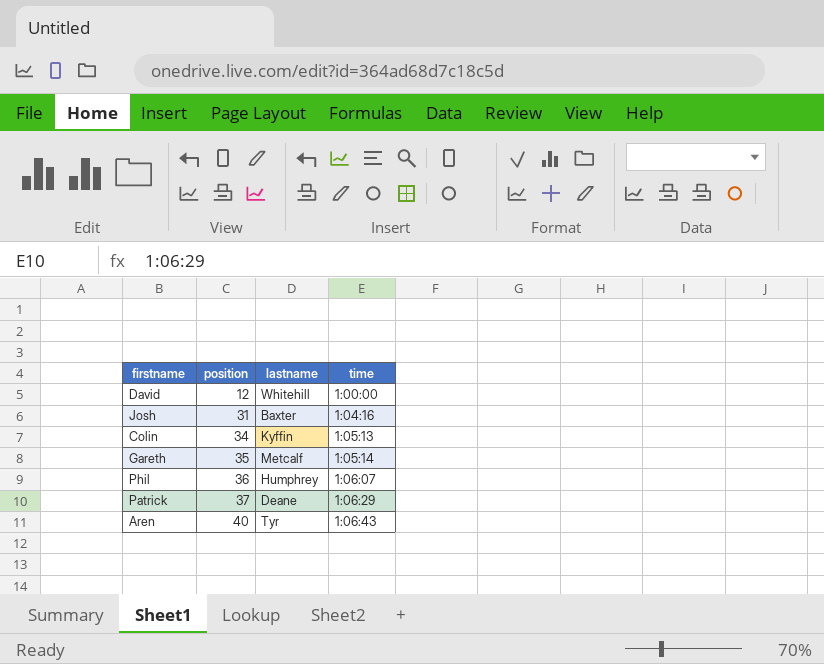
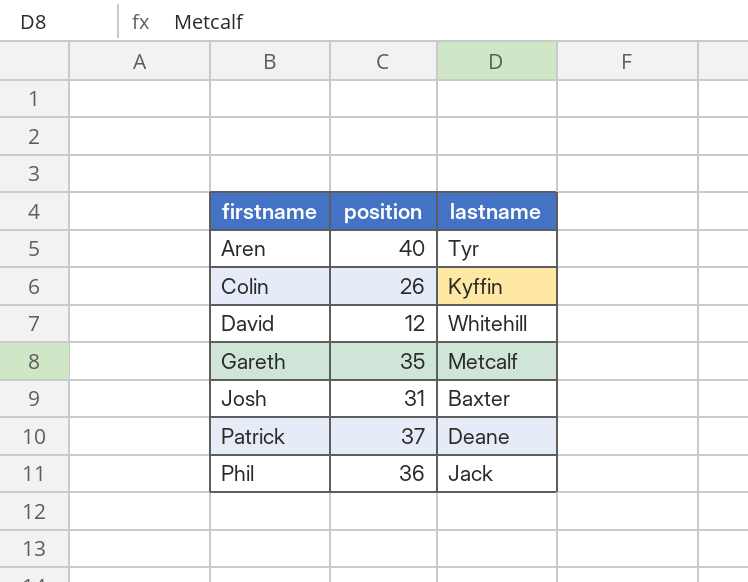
row order: position ascending -> firstname ascending
column time | position: 4 -> none
Colin | position: 34 -> 26
Phil | lastname: Humphrey -> Jack

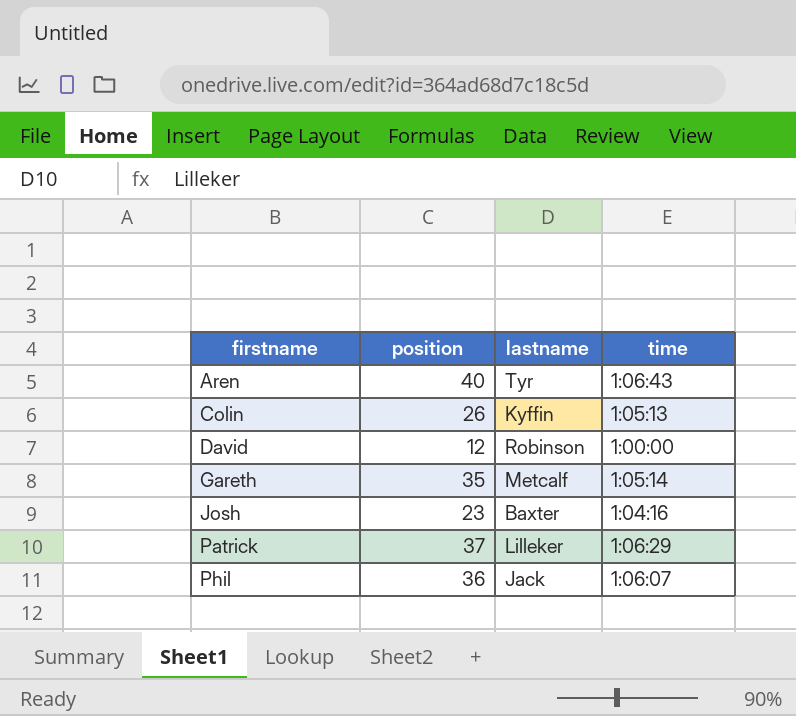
column time | position: none -> 4
David | lastname: Whitehill -> Robinson
Josh | position: 31 -> 23
Patrick | lastname: Deane -> Lilleker

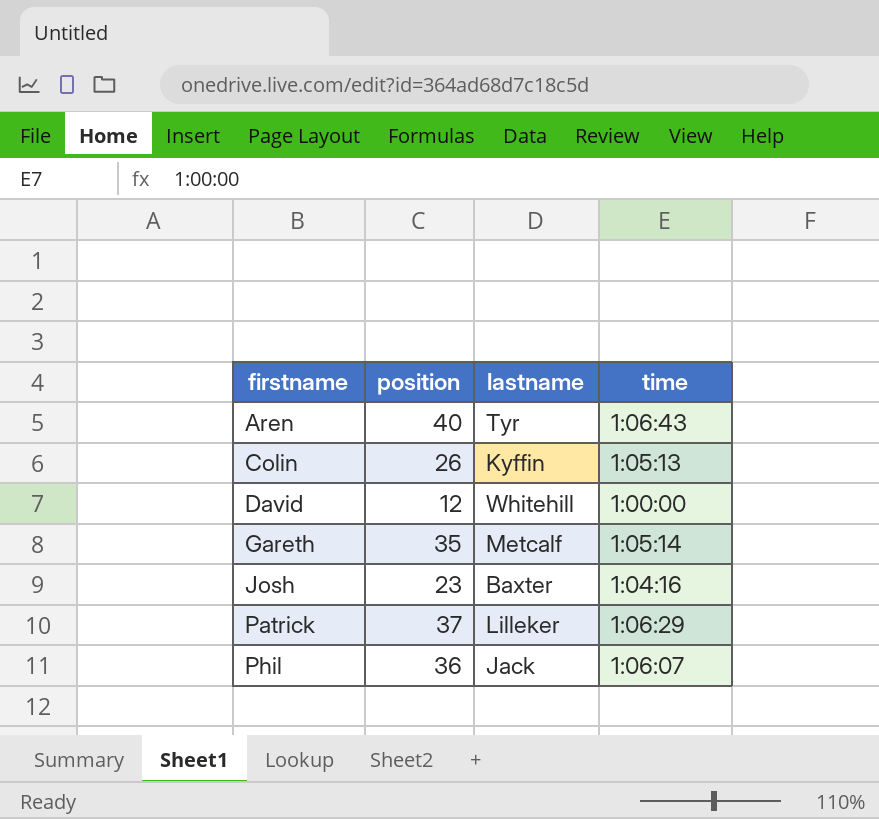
David | lastname: Robinson -> Whitehill

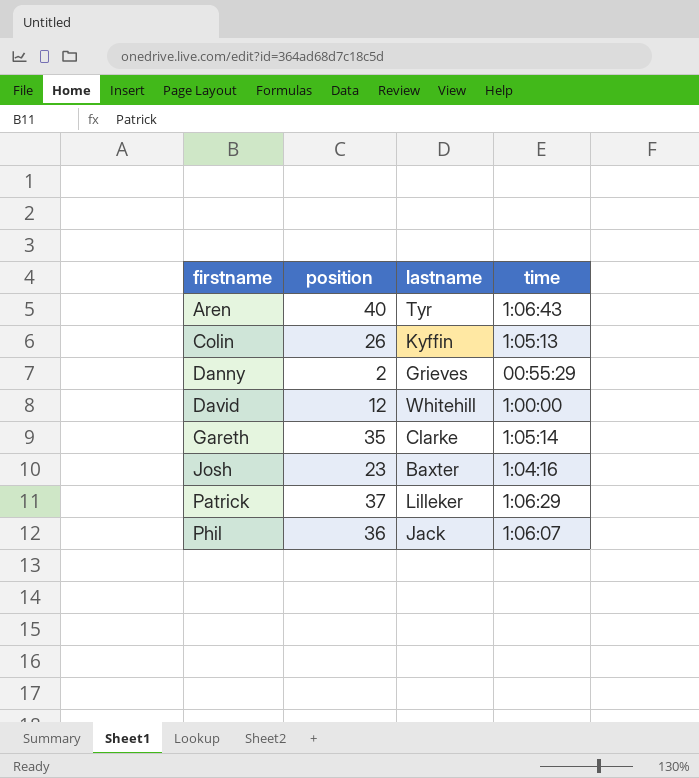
row Danny: none -> 2 | Grieves | 00:55:29
Gareth | lastname: Metcalf -> Clarke

